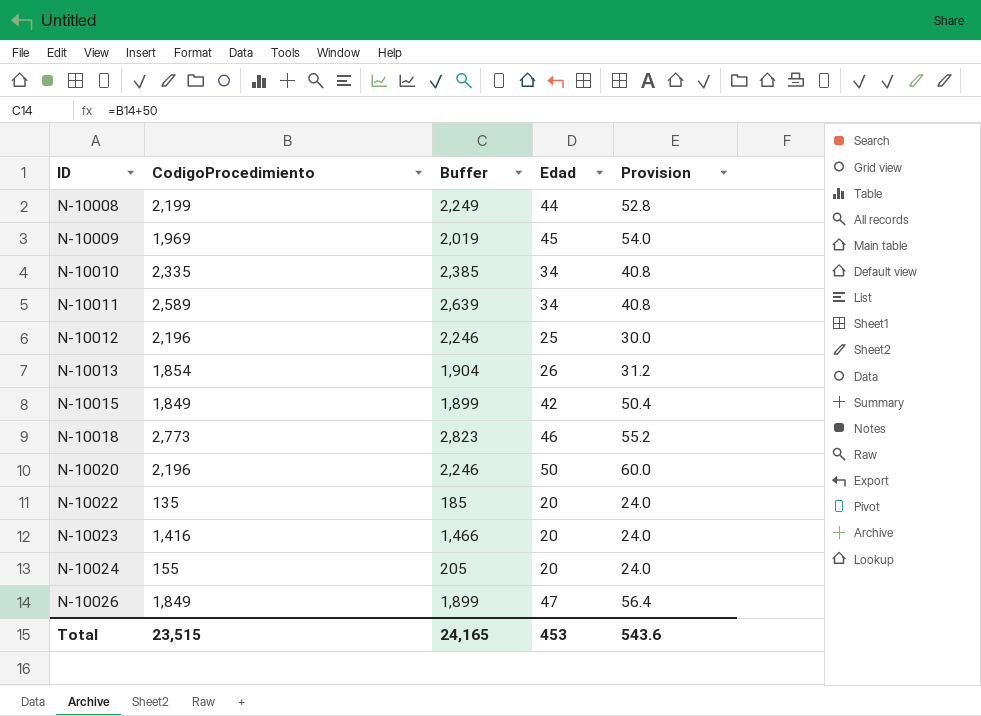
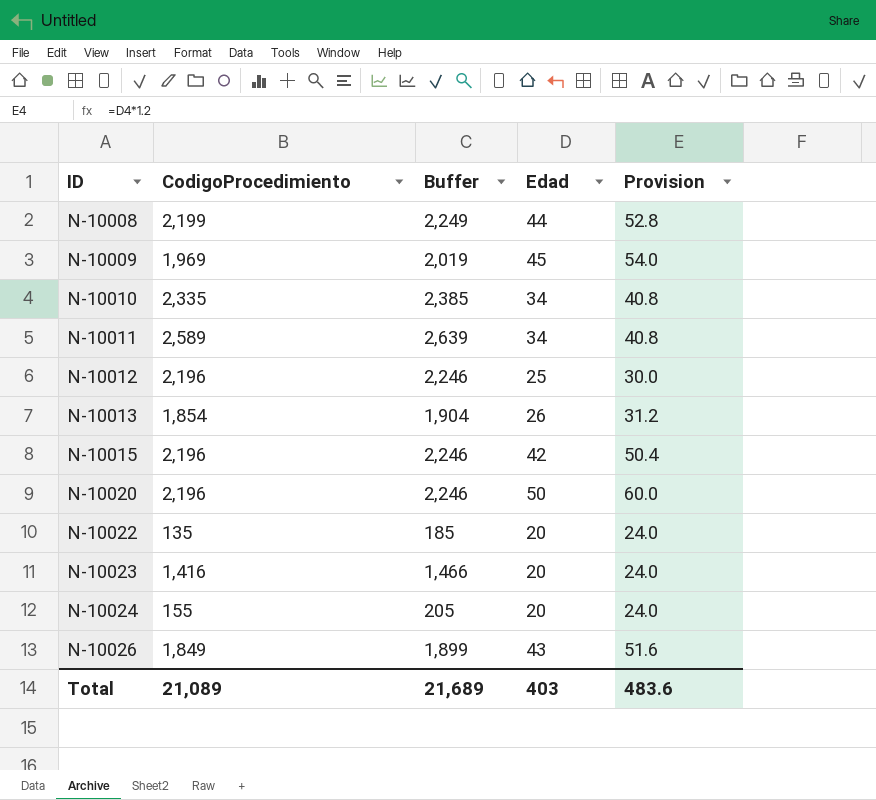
row N-10018: 2,773 | 2,823 | 46 | 55.2 -> none
N-10015 | CodigoProcedimiento: 1,849 -> 2,196
N-10015 | Buffer: 1,899 -> 2,246
N-10026 | Edad: 47 -> 43
N-10026 | Provision: 56.4 -> 51.6
Total | CodigoProcedimiento: 23,515 -> 21,089
Total | Buffer: 24,165 -> 21,689
Total | Edad: 453 -> 403
Total | Provision: 543.6 -> 483.6

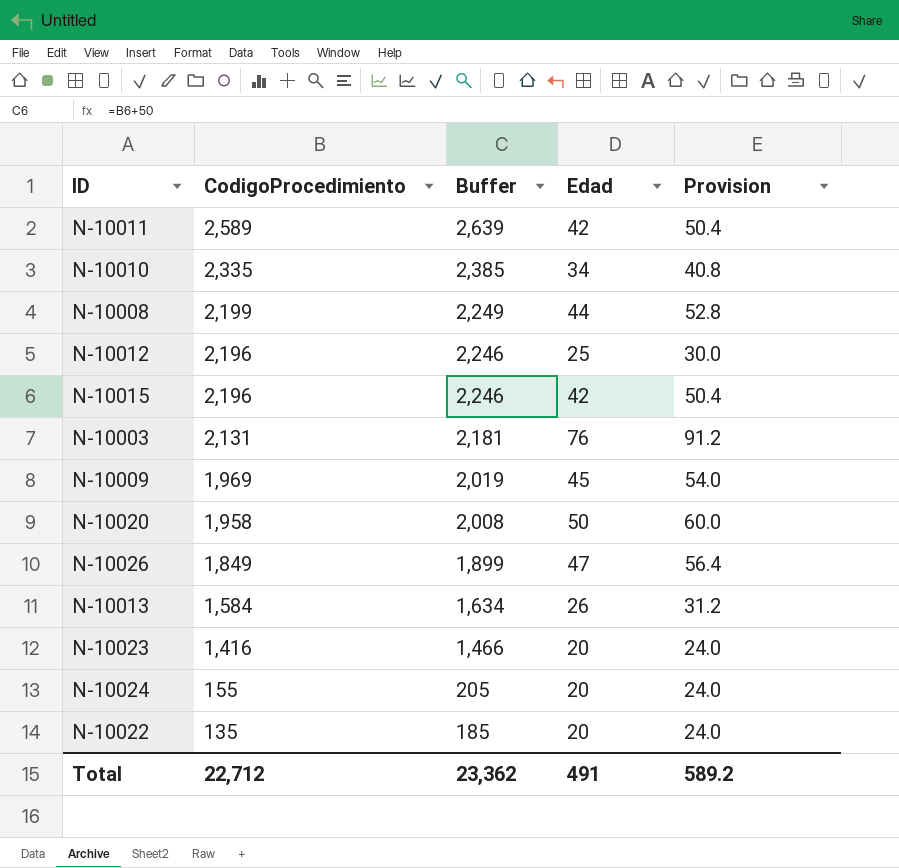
row order: ID ascending -> CodigoProcedimiento descending
N-10011 | Edad: 34 -> 42
N-10011 | Provision: 40.8 -> 50.4
row N-10003: none -> 2,131 | 2,181 | 76 | 91.2
N-10020 | CodigoProcedimiento: 2,196 -> 1,958
N-10020 | Buffer: 2,246 -> 2,008
N-10026 | Edad: 43 -> 47
N-10026 | Provision: 51.6 -> 56.4
N-10013 | CodigoProcedimiento: 1,854 -> 1,584
N-10013 | Buffer: 1,904 -> 1,634
Total | CodigoProcedimiento: 21,089 -> 22,712
Total | Buffer: 21,689 -> 23,362
Total | Edad: 403 -> 491
Total | Provision: 483.6 -> 589.2

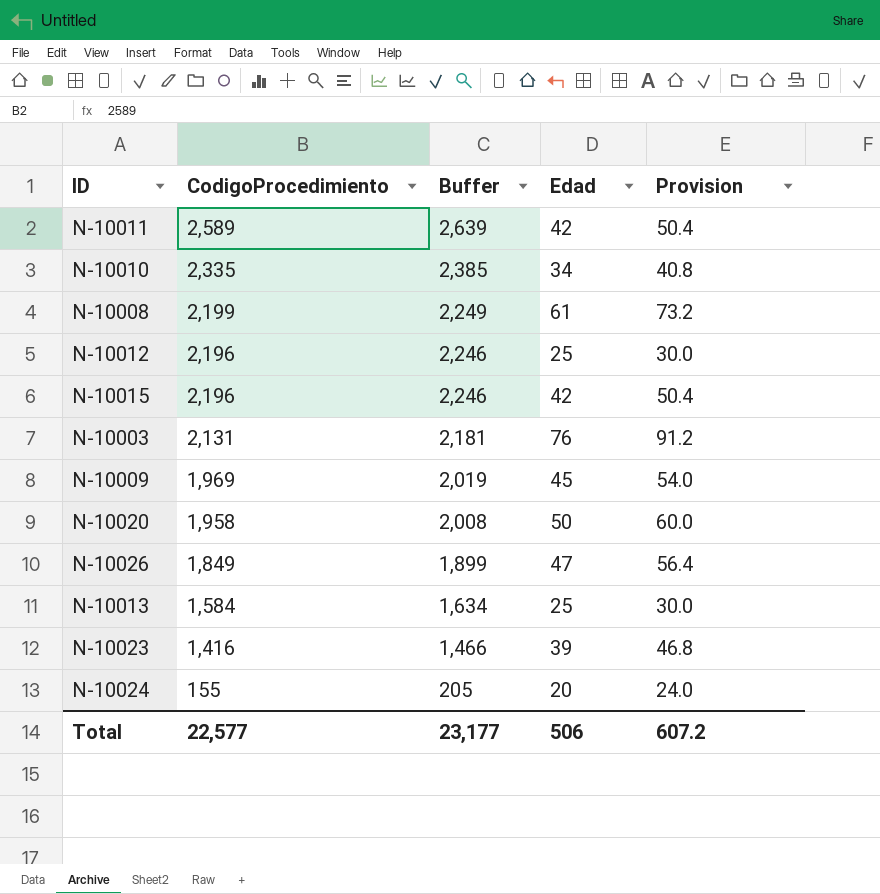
row N-10022: 135 | 185 | 20 | 24.0 -> none
N-10008 | Edad: 44 -> 61
N-10008 | Provision: 52.8 -> 73.2
N-10013 | Edad: 26 -> 25
N-10013 | Provision: 31.2 -> 30.0
N-10023 | Edad: 20 -> 39
N-10023 | Provision: 24.0 -> 46.8
Total | CodigoProcedimiento: 22,712 -> 22,577
Total | Buffer: 23,362 -> 23,177
Total | Edad: 491 -> 506
Total | Provision: 589.2 -> 607.2

